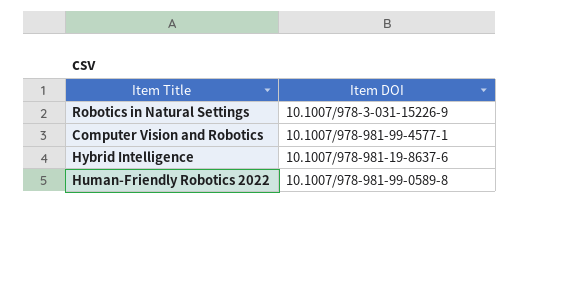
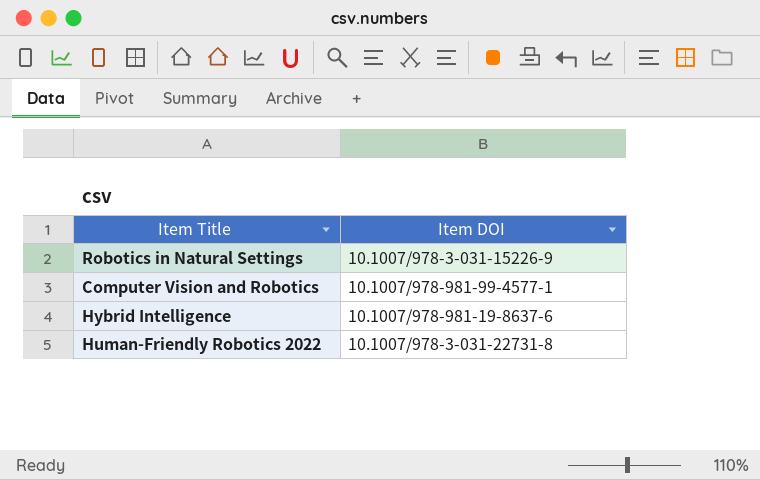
Human-Friendly Robotics 2022 | Item DOI: 10.1007/978-981-99-0589-8 -> 10.1007/978-3-031-22731-8

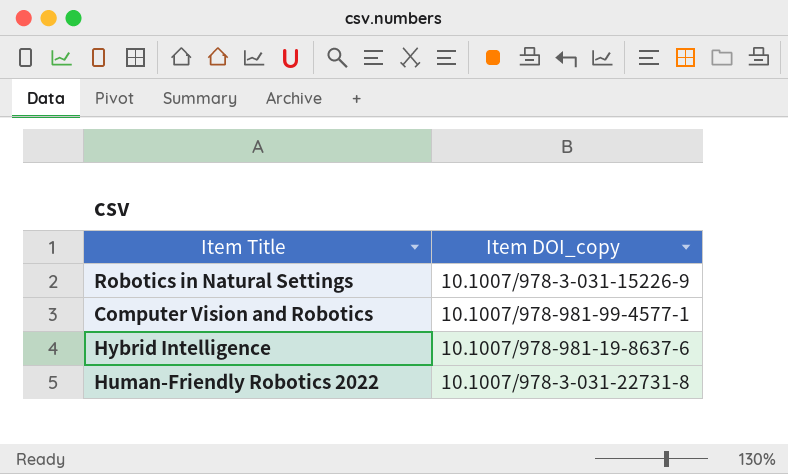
column name: Item DOI -> Item DOI_copy

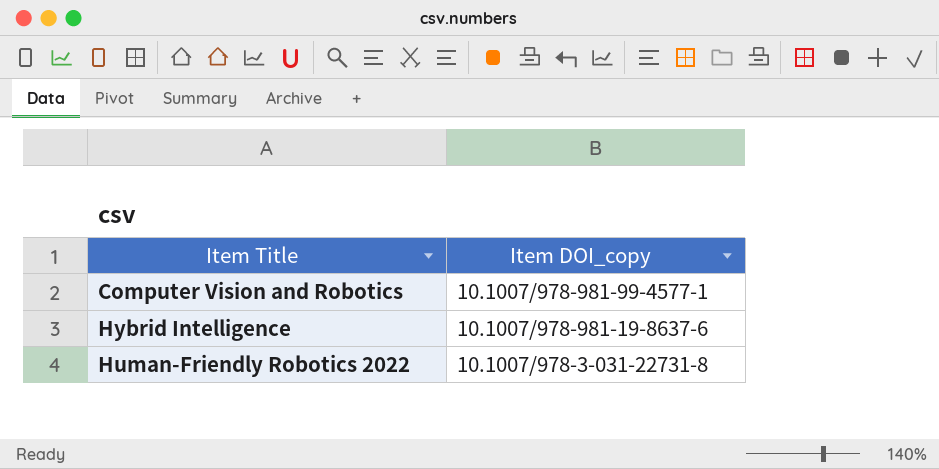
row Robotics in Natural Settings: 10.1007/978-3-031-15226-9 -> none

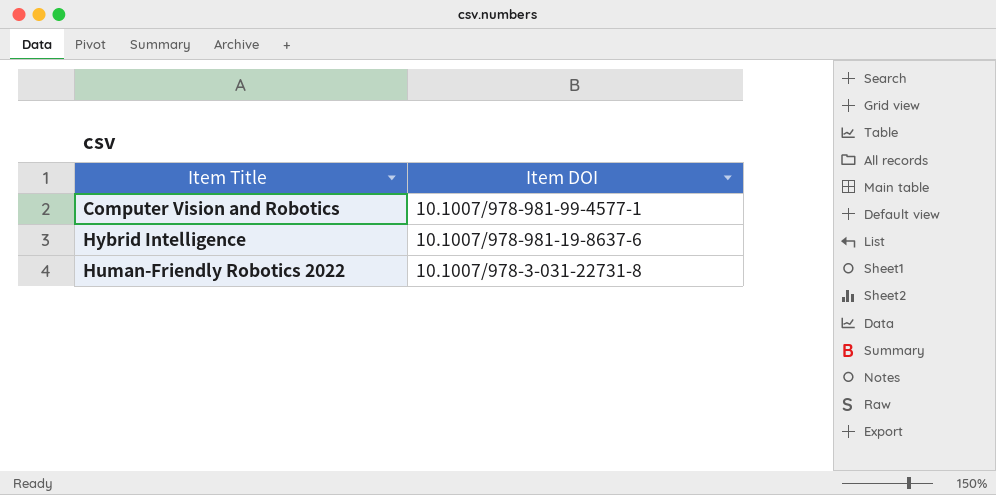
column name: Item DOI_copy -> Item DOI

